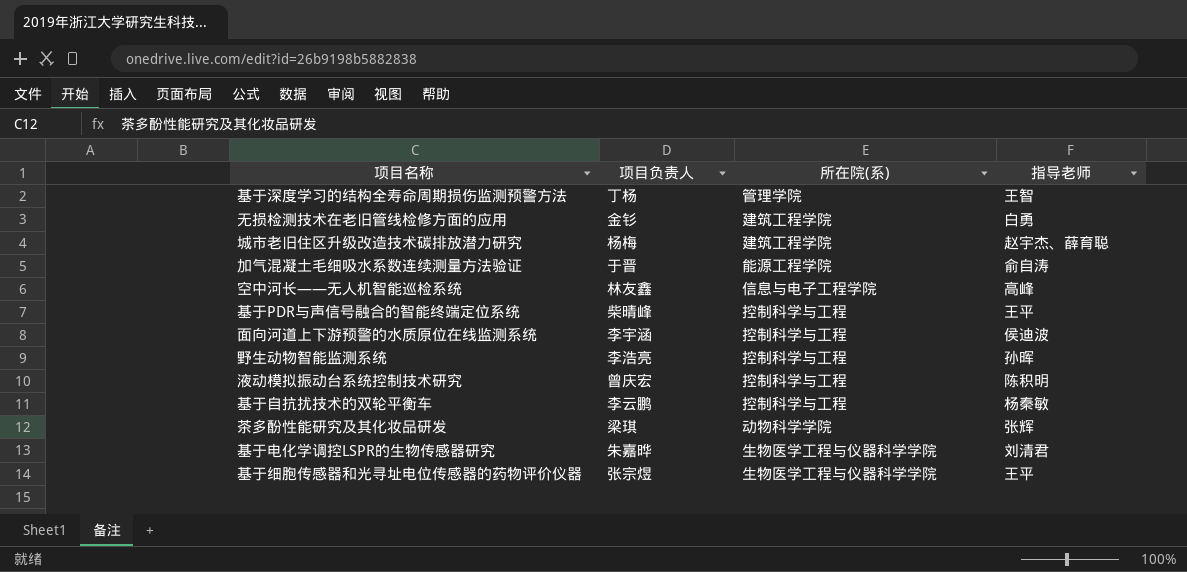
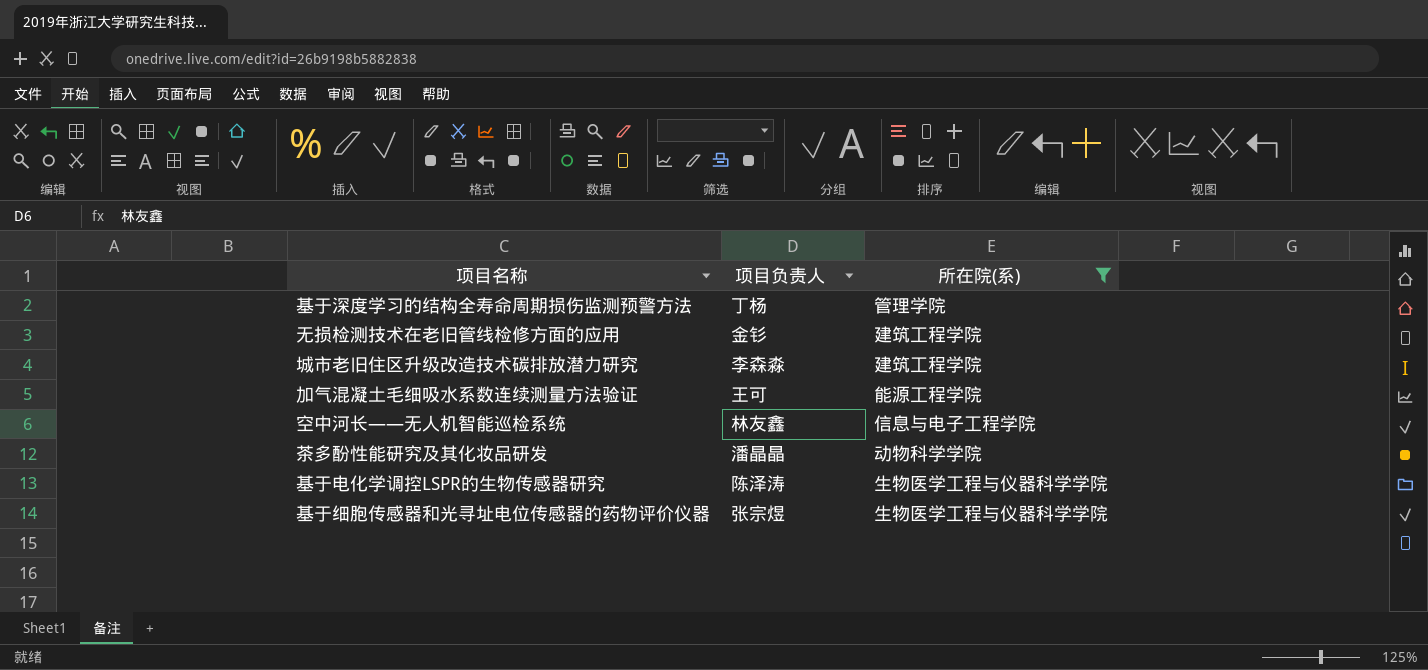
filter: none -> 所在院(系) != 控制科学与工程
column 指导老师 | position: 4 -> none
城市老旧住区升级改造技术碳排放潜力研究 | 项目负责人: 杨梅 -> 李森淼
加气混凝土毛细吸水系数连续测量方法验证 | 项目负责人: 于晋 -> 王可
茶多酚性能研究及其化妆品研发 | 项目负责人: 梁琪 -> 潘晶晶
基于电化学调控LSPR的生物传感器研究 | 项目负责人: 朱嘉晔 -> 陈泽涛

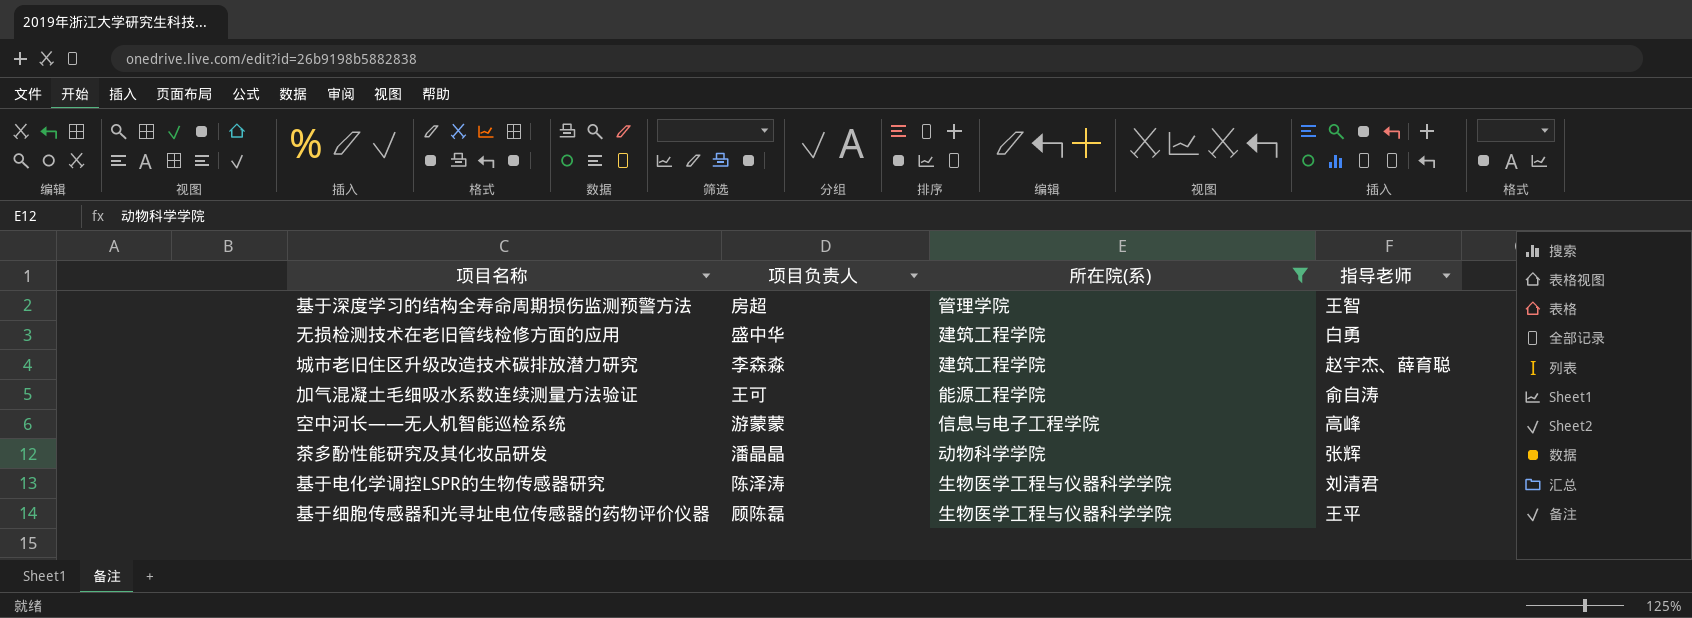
column 指导老师 | position: none -> 4
基于深度学习的结构全寿命周期损伤监测预警方法 | 项目负责人: 丁杨 -> 房超
无损检测技术在老旧管线检修方面的应用 | 项目负责人: 金钐 -> 盛中华
空中河长——无人机智能巡检系统 | 项目负责人: 林友鑫 -> 游蒙蒙
基于细胞传感器和光寻址电位传感器的药物评价仪器 | 项目负责人: 张宗煜 -> 顾陈磊

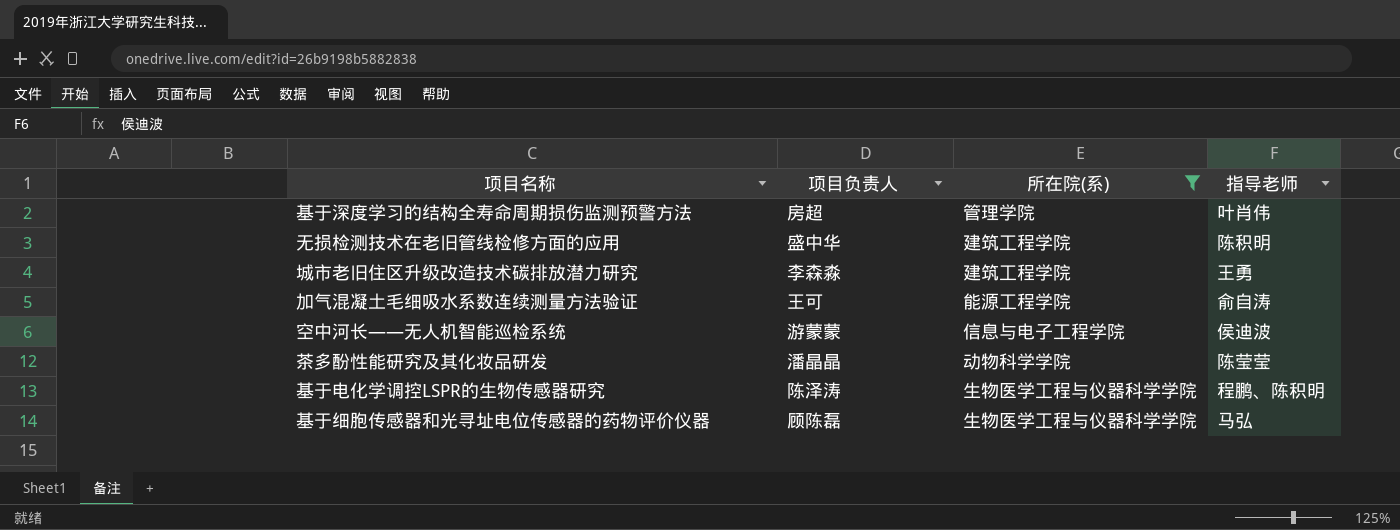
基于深度学习的结构全寿命周期损伤监测预警方法 | 指导老师: 王智 -> 叶肖伟
无损检测技术在老旧管线检修方面的应用 | 指导老师: 白勇 -> 陈积明
城市老旧住区升级改造技术碳排放潜力研究 | 指导老师: 赵宇杰、薛育聪 -> 王勇
空中河长——无人机智能巡检系统 | 指导老师: 高峰 -> 侯迪波
茶多酚性能研究及其化妆品研发 | 指导老师: 张辉 -> 陈莹莹
基于电化学调控LSPR的生物传感器研究 | 指导老师: 刘清君 -> 程鹏、陈积明
基于细胞传感器和光寻址电位传感器的药物评价仪器 | 指导老师: 王平 -> 马弘

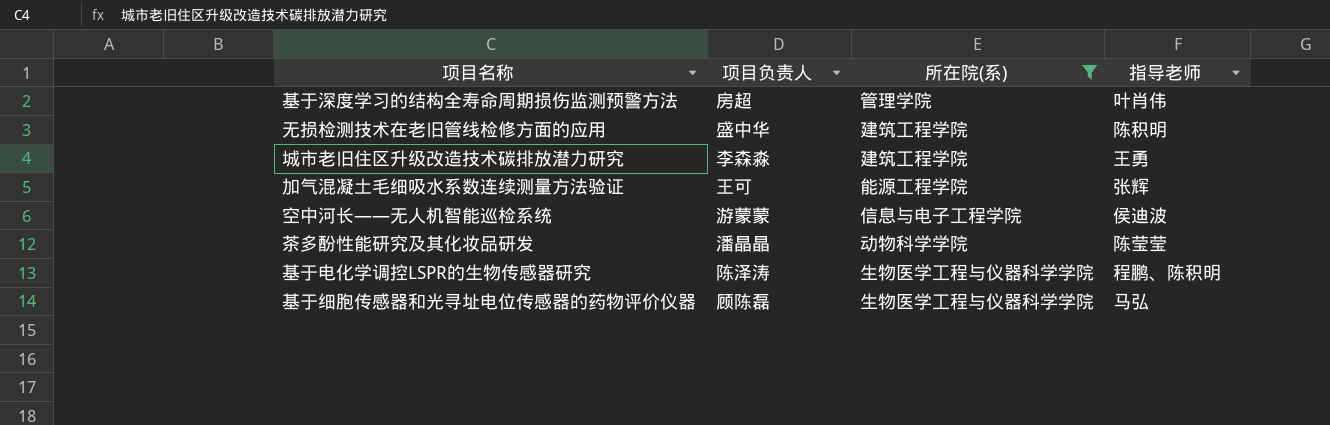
加气混凝土毛细吸水系数连续测量方法验证 | 指导老师: 俞自涛 -> 张辉

